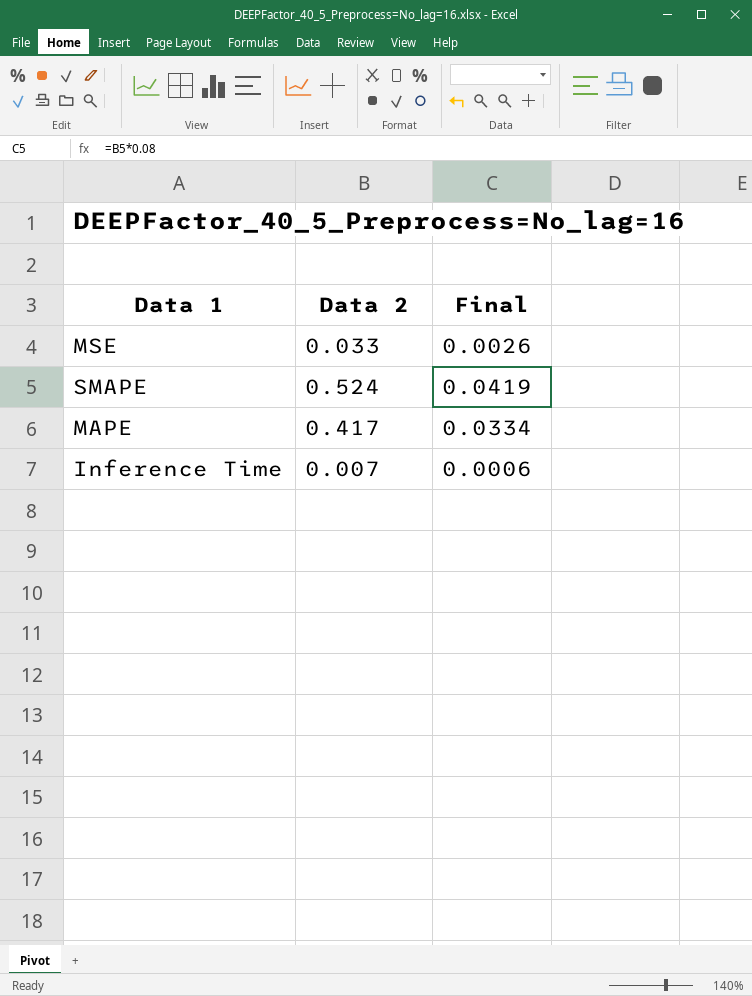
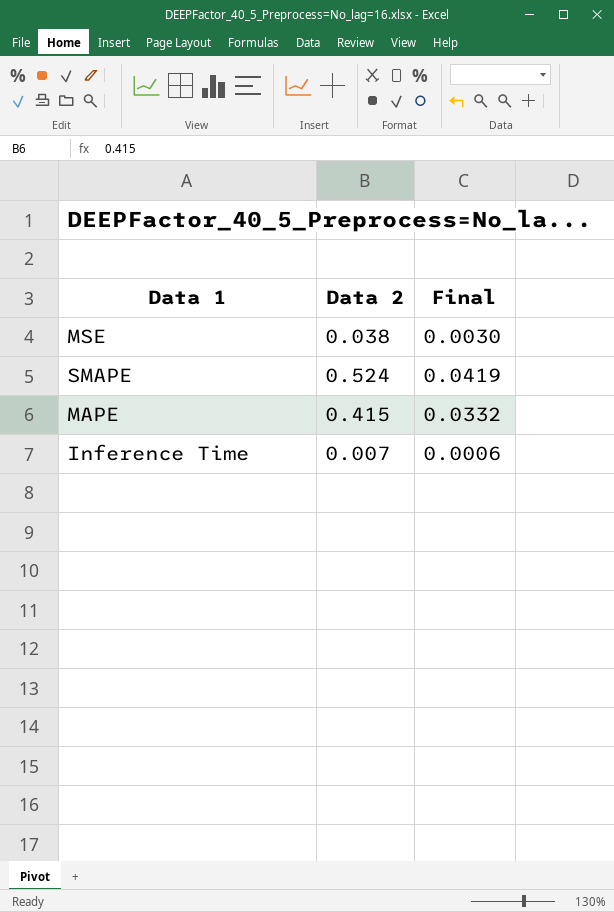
MSE | Data 2: 0.033 -> 0.038
MSE | Final: 0.0026 -> 0.0030
MAPE | Data 2: 0.417 -> 0.415
MAPE | Final: 0.0334 -> 0.0332

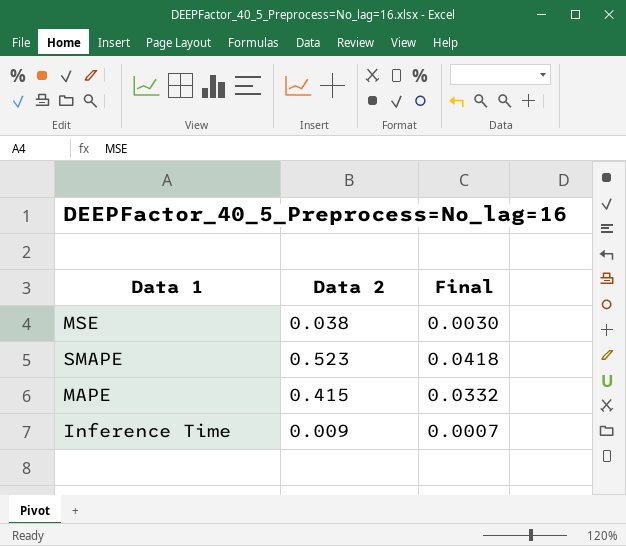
SMAPE | Data 2: 0.524 -> 0.523
SMAPE | Final: 0.0419 -> 0.0418
Inference Time | Data 2: 0.007 -> 0.009
Inference Time | Final: 0.0006 -> 0.0007

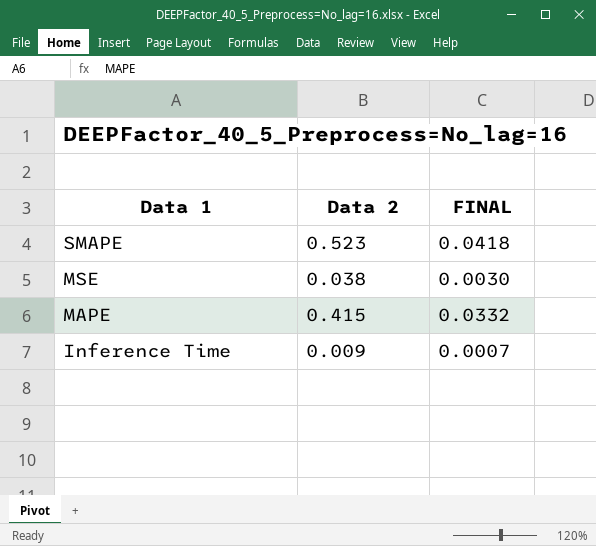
row order: none -> Data 1 descending
column name: Final -> FINAL

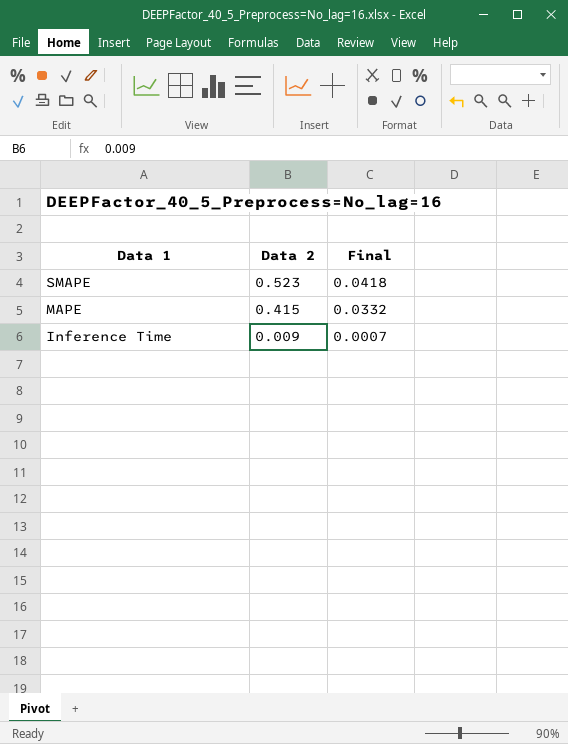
column name: FINAL -> Final
row MSE: 0.038 | 0.0030 -> none

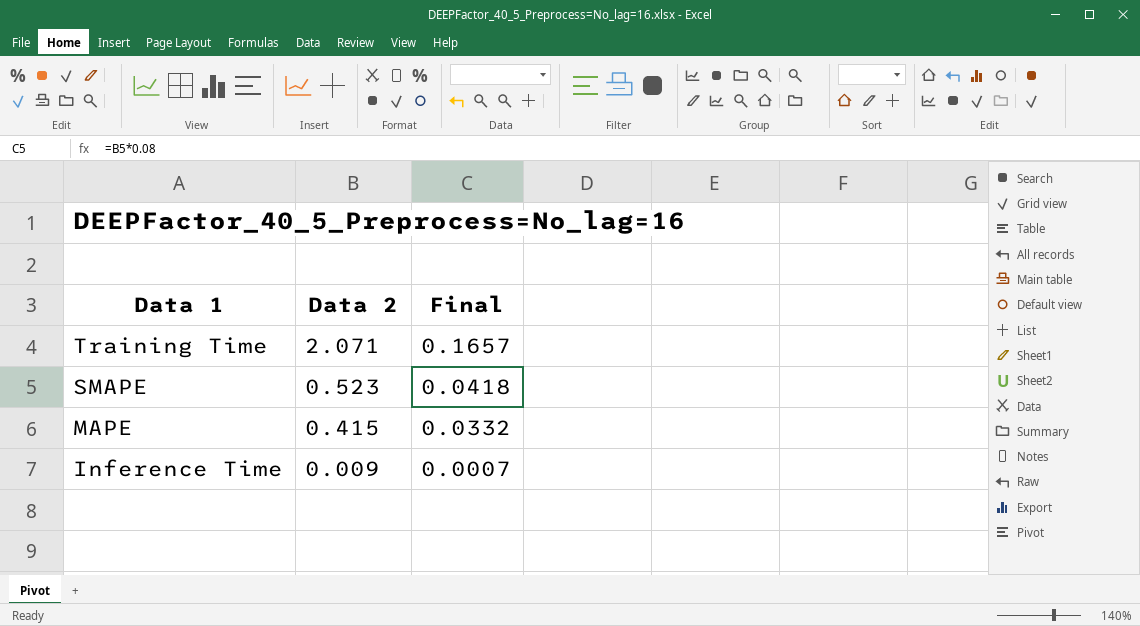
row Training Time: none -> 2.071 | 0.1657

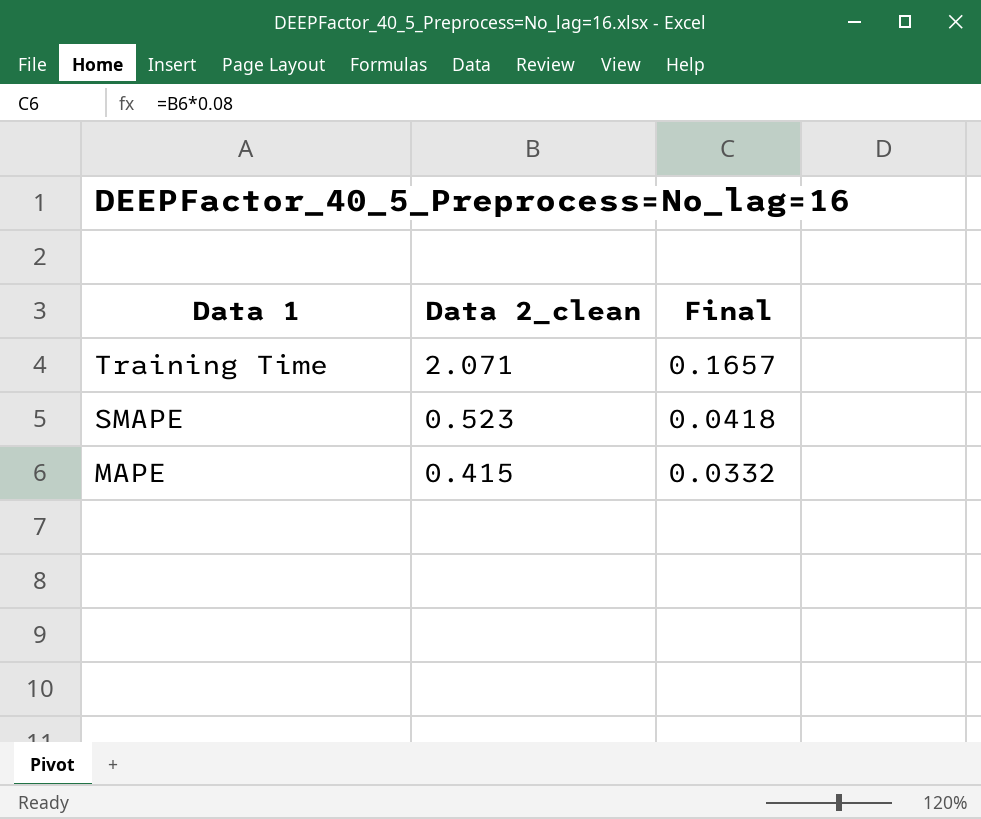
column name: Data 2 -> Data 2_clean
row Inference Time: 0.009 | 0.0007 -> none

